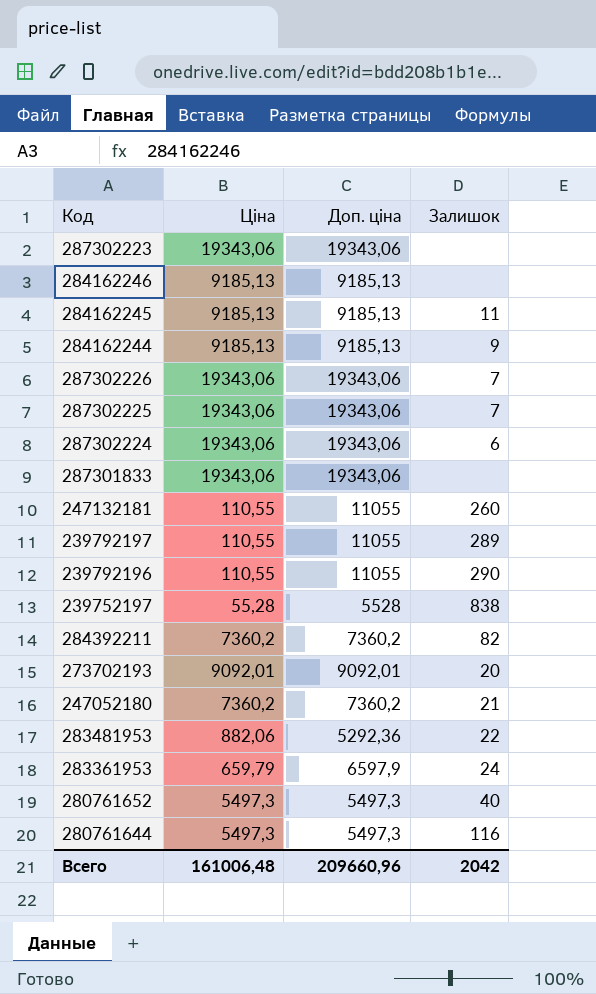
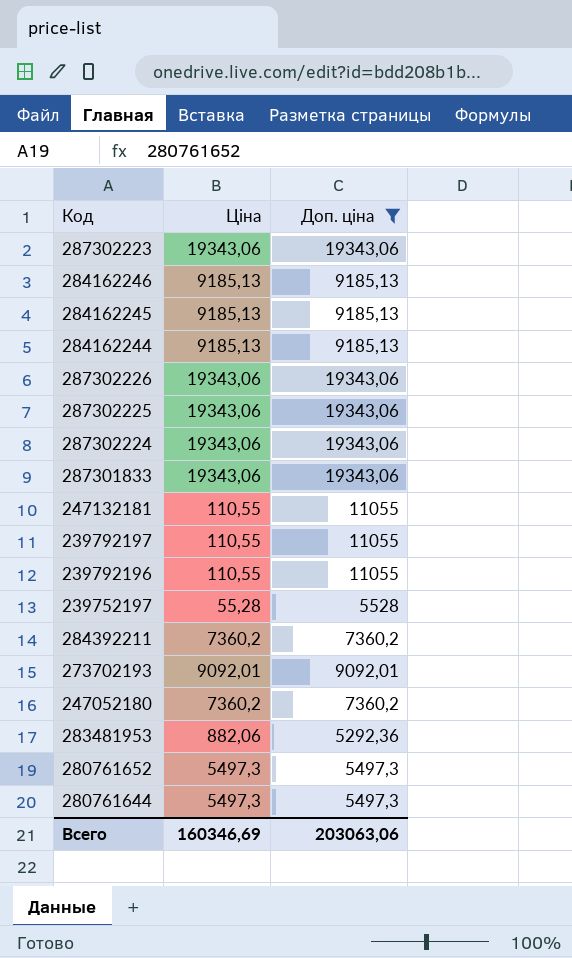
filter: none -> Доп. ціна != 6597,9
column Залишок | position: 4 -> none
Всего | Ціна: 161006,48 -> 160346,69
Всего | Доп. ціна: 209660,96 -> 203063,06

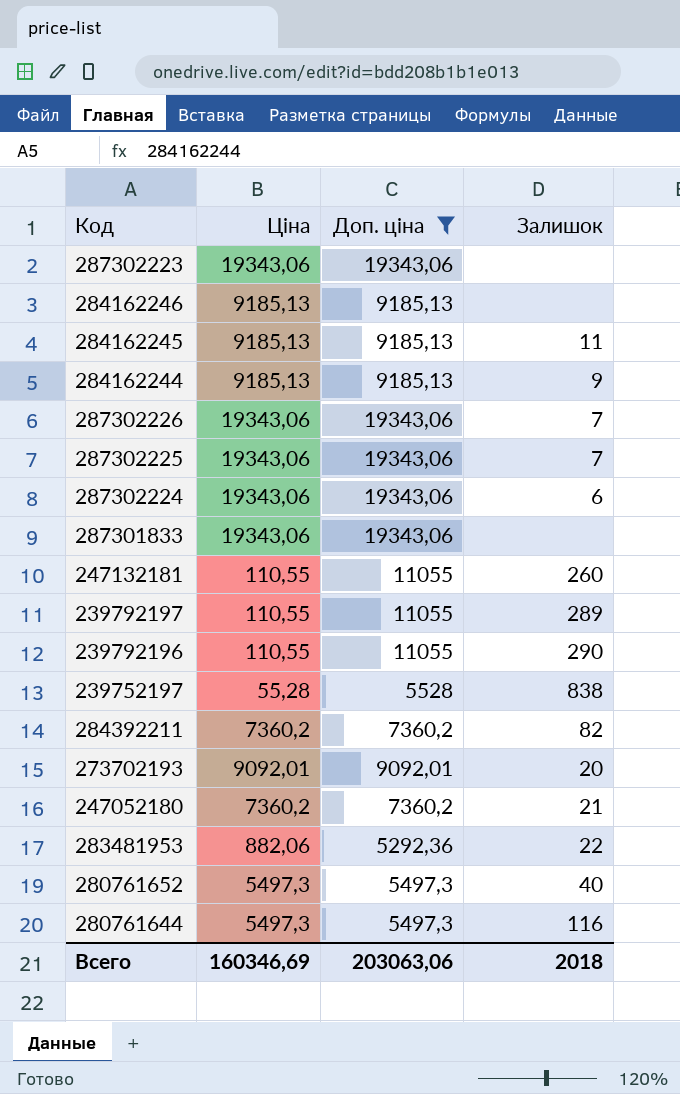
column Залишок | position: none -> 4

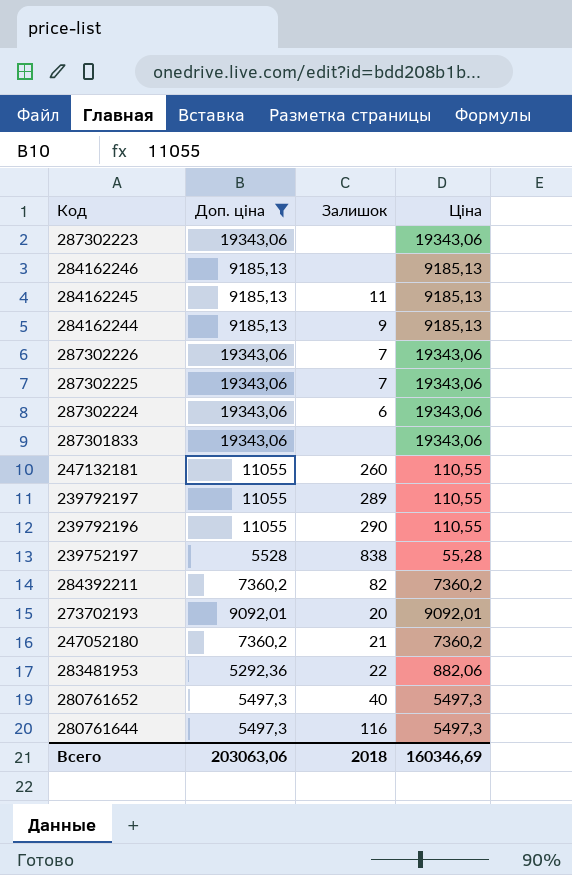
column Ціна | position: 2 -> 4

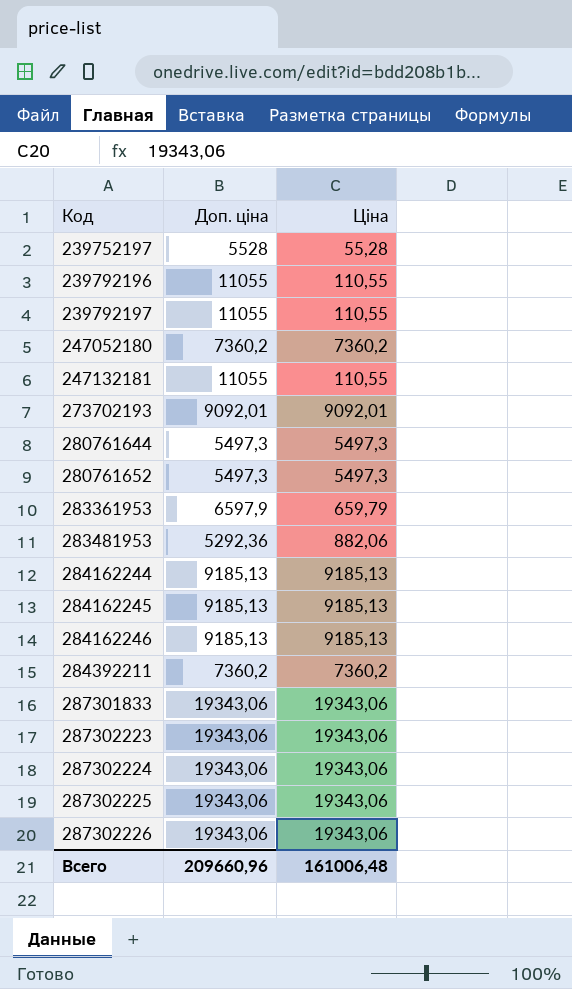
filter: Доп. ціна != 6597,9 -> none
row order: none -> Код ascending
column Залишок | position: 3 -> none
Всего | Доп. ціна: 203063,06 -> 209660,96
Всего | Ціна: 160346,69 -> 161006,48

